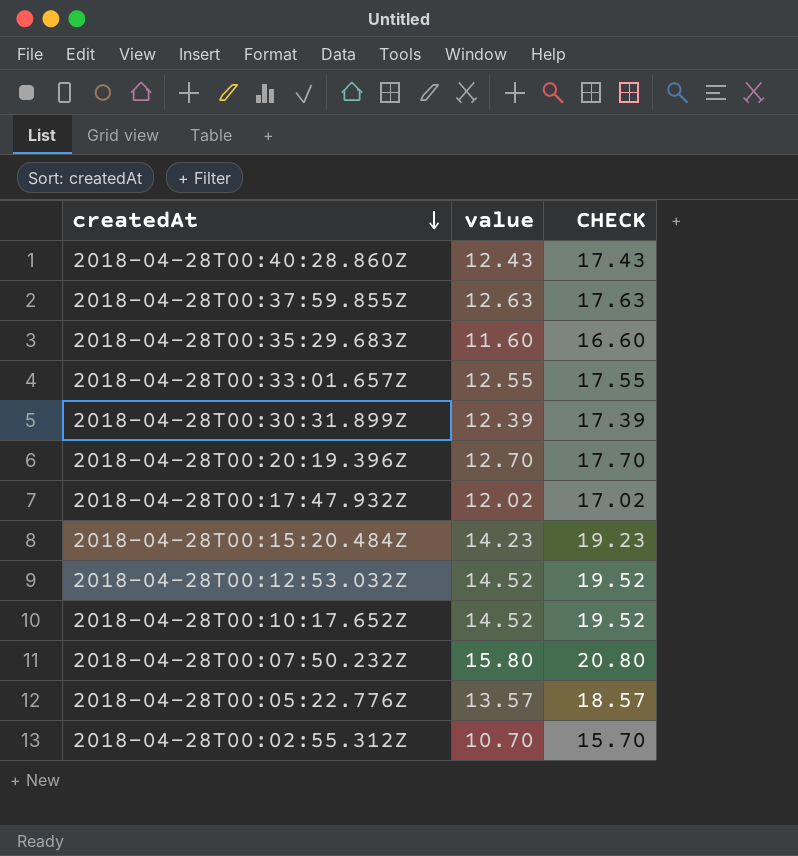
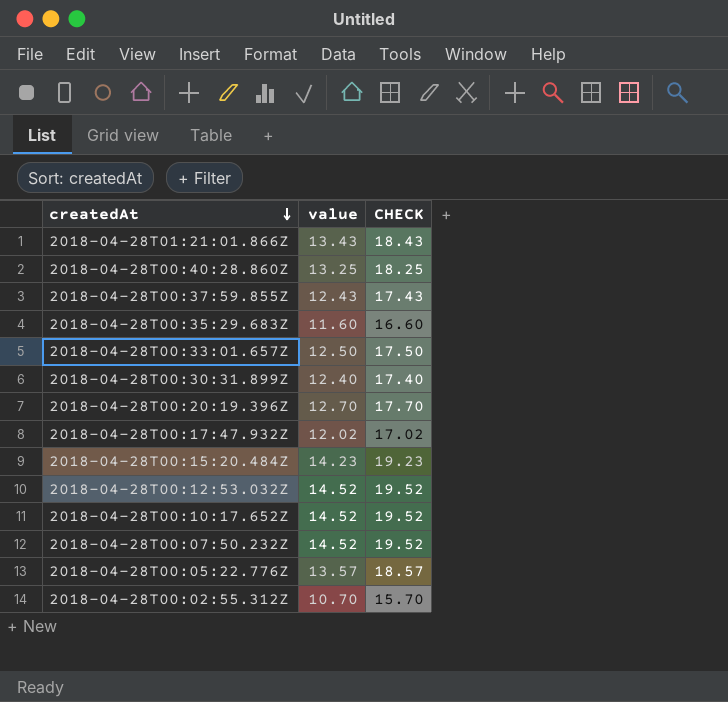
row 2018-04-28T01:21:01.866Z: none -> 13.43 | 18.43
2018-04-28T00:40:28.860Z | value: 12.43 -> 13.25
2018-04-28T00:40:28.860Z | CHECK: 17.43 -> 18.25
2018-04-28T00:37:59.855Z | value: 12.63 -> 12.43
2018-04-28T00:37:59.855Z | CHECK: 17.63 -> 17.43
2018-04-28T00:33:01.657Z | value: 12.55 -> 12.50
2018-04-28T00:33:01.657Z | CHECK: 17.55 -> 17.50
2018-04-28T00:30:31.899Z | value: 12.39 -> 12.40
2018-04-28T00:30:31.899Z | CHECK: 17.39 -> 17.40
2018-04-28T00:07:50.232Z | value: 15.80 -> 14.52
2018-04-28T00:07:50.232Z | CHECK: 20.80 -> 19.52

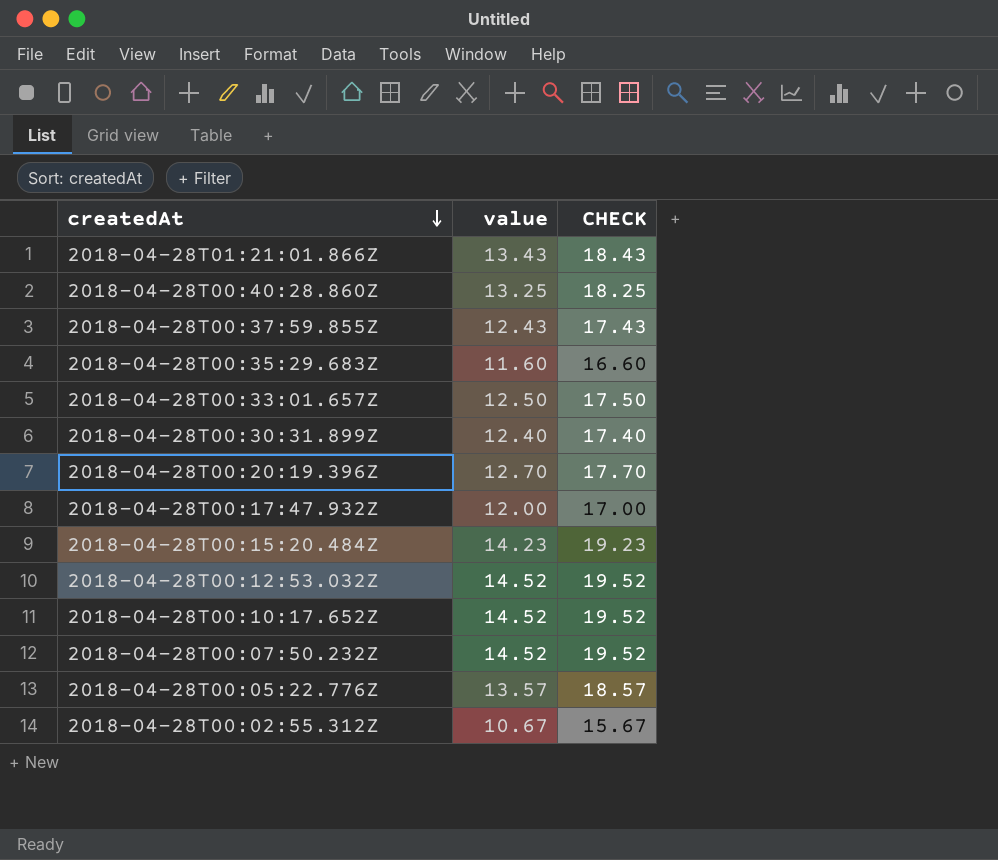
2018-04-28T00:17:47.932Z | value: 12.02 -> 12.00
2018-04-28T00:17:47.932Z | CHECK: 17.02 -> 17.00
2018-04-28T00:02:55.312Z | value: 10.70 -> 10.67
2018-04-28T00:02:55.312Z | CHECK: 15.70 -> 15.67

